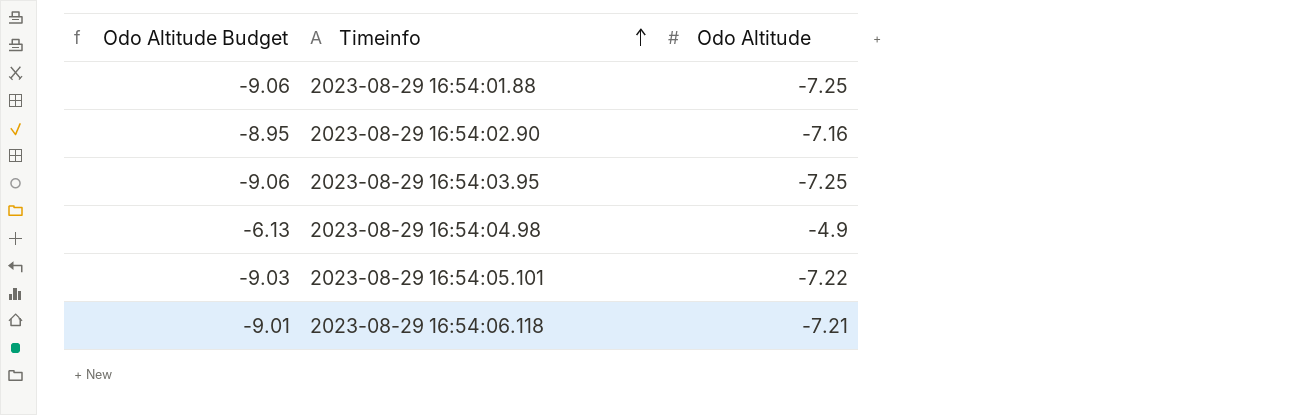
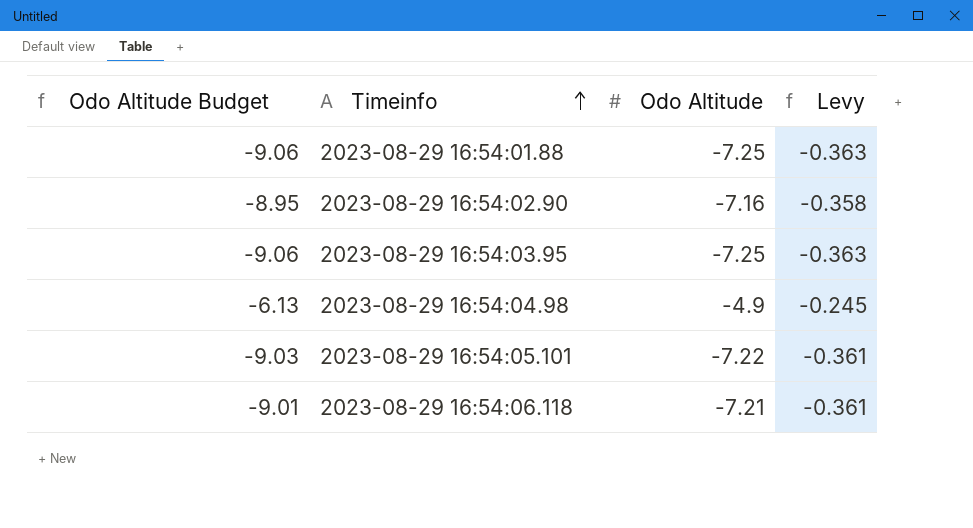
column Levy | formula: none -> [Odo Altitude] * 0.05

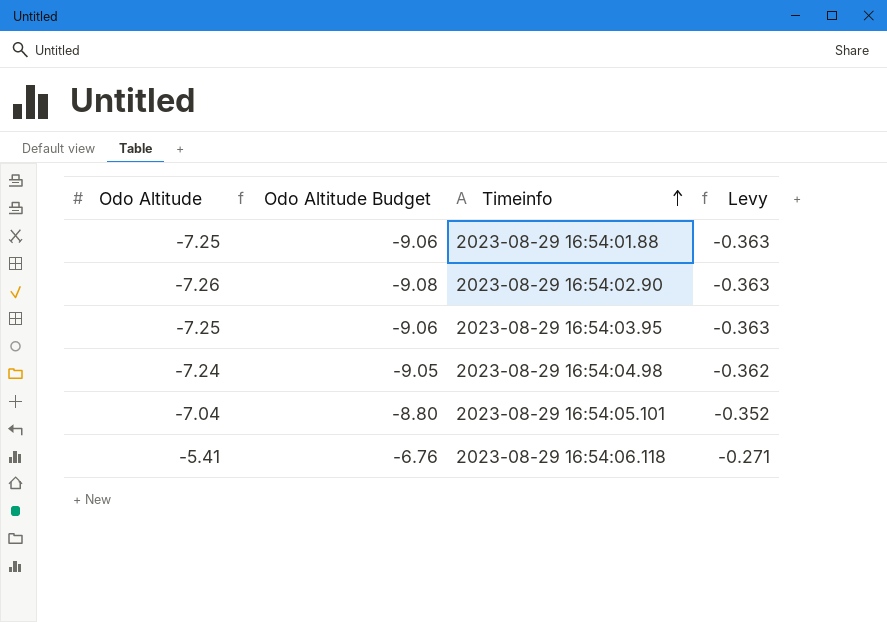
column Odo Altitude | position: 3 -> 1
2023-08-29 16:54:02.90 | Odo Altitude: -7.16 -> -7.26
2023-08-29 16:54:02.90 | Odo Altitude Budget: -8.95 -> -9.08
2023-08-29 16:54:02.90 | Levy: -0.358 -> -0.363
2023-08-29 16:54:04.98 | Odo Altitude: -4.9 -> -7.24
2023-08-29 16:54:04.98 | Odo Altitude Budget: -6.13 -> -9.05
2023-08-29 16:54:04.98 | Levy: -0.245 -> -0.362
2023-08-29 16:54:05.101 | Odo Altitude: -7.22 -> -7.04
2023-08-29 16:54:05.101 | Odo Altitude Budget: -9.03 -> -8.80
2023-08-29 16:54:05.101 | Levy: -0.361 -> -0.352
2023-08-29 16:54:06.118 | Odo Altitude: -7.21 -> -5.41
2023-08-29 16:54:06.118 | Odo Altitude Budget: -9.01 -> -6.76
2023-08-29 16:54:06.118 | Levy: -0.361 -> -0.271

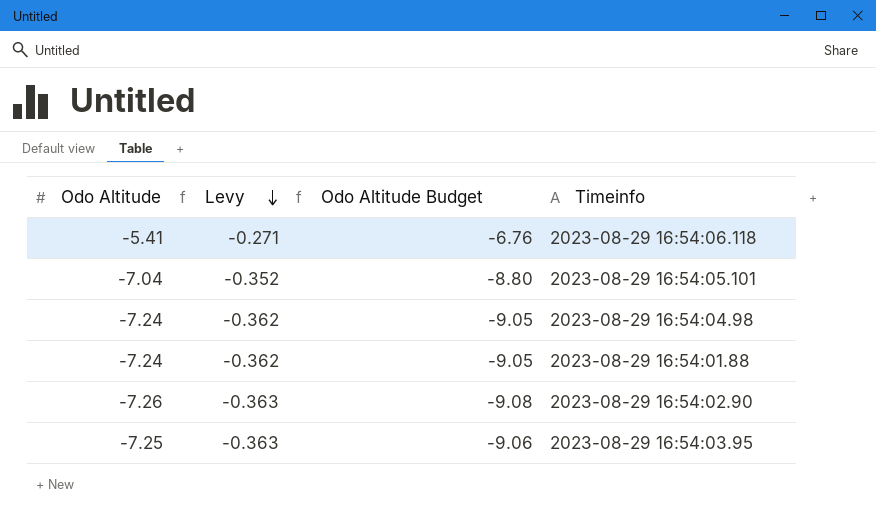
row order: Timeinfo ascending -> Levy descending
column Levy | position: 4 -> 2
2023-08-29 16:54:01.88 | Odo Altitude: -7.25 -> -7.24
2023-08-29 16:54:01.88 | Levy: -0.363 -> -0.362
2023-08-29 16:54:01.88 | Odo Altitude Budget: -9.06 -> -9.05

